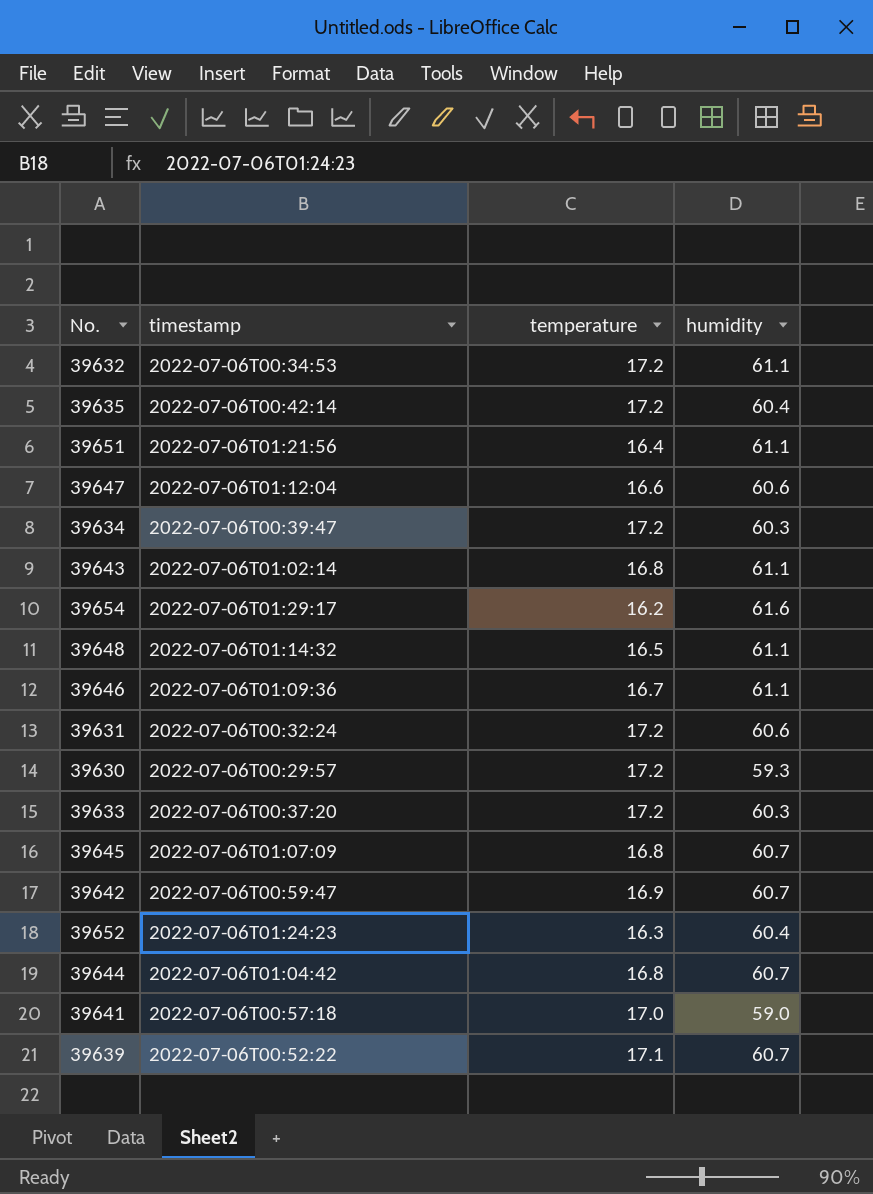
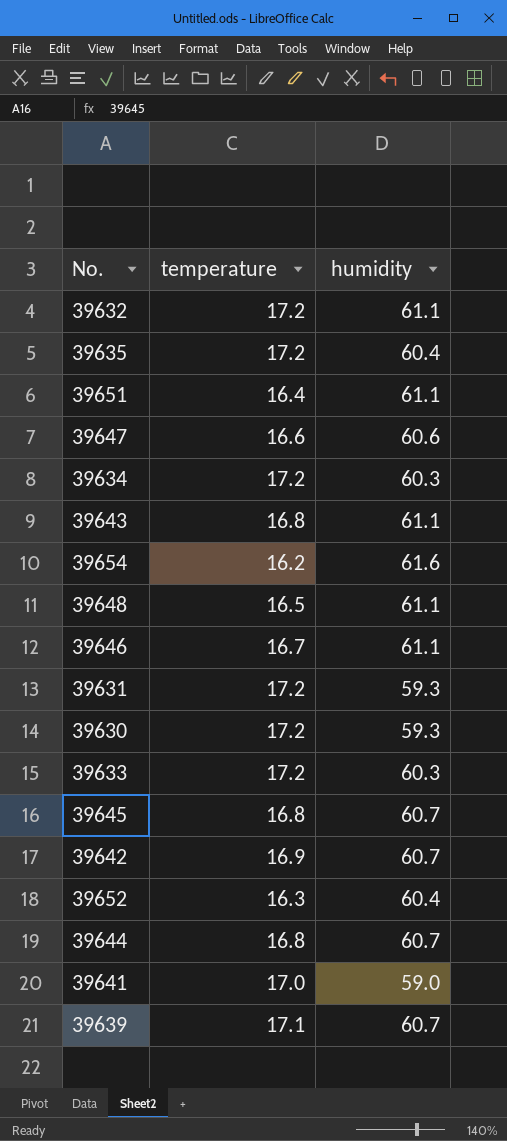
column timestamp | position: 2 -> none
39631 | humidity: 60.6 -> 59.3

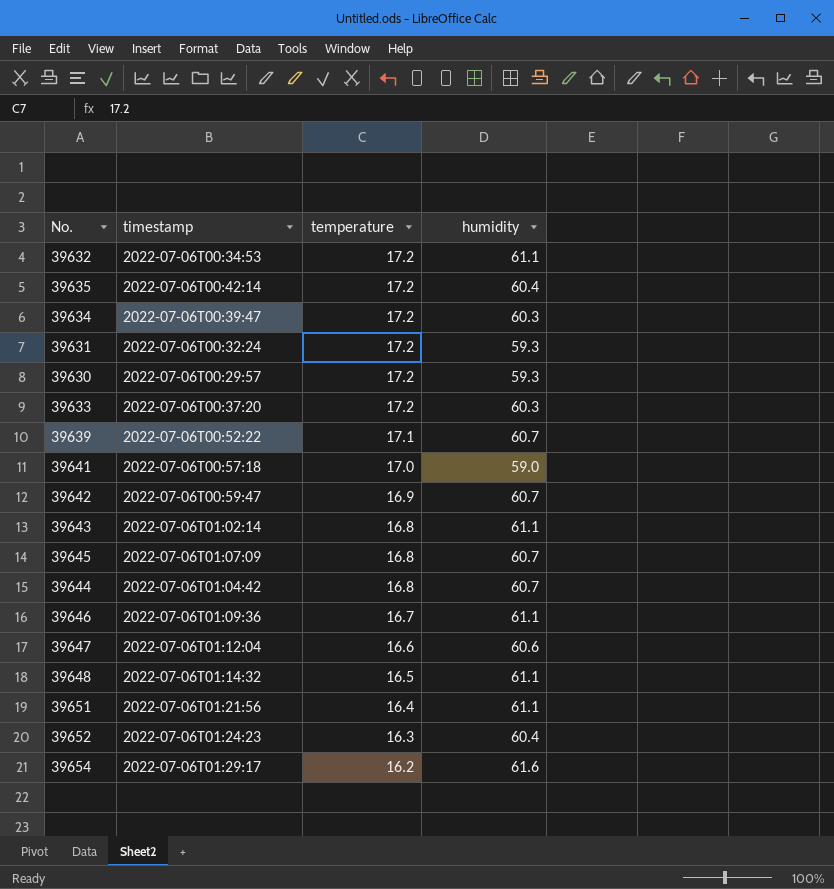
row order: none -> temperature descending
column timestamp | position: none -> 2

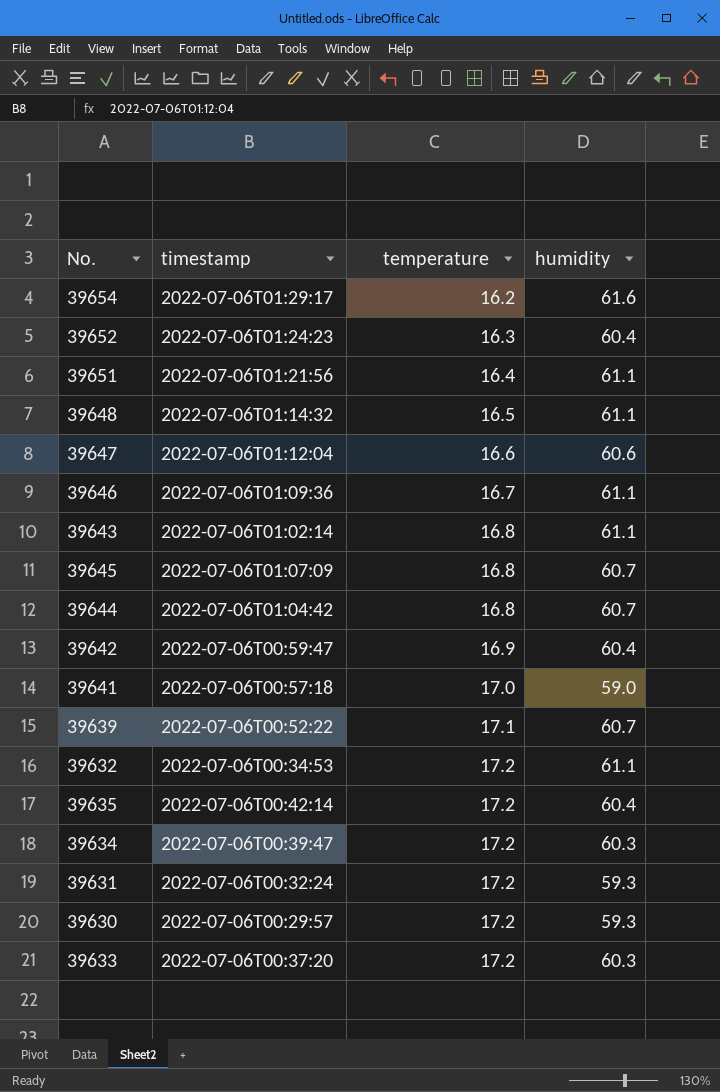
row order: temperature descending -> temperature ascending
39642 | humidity: 60.7 -> 60.4

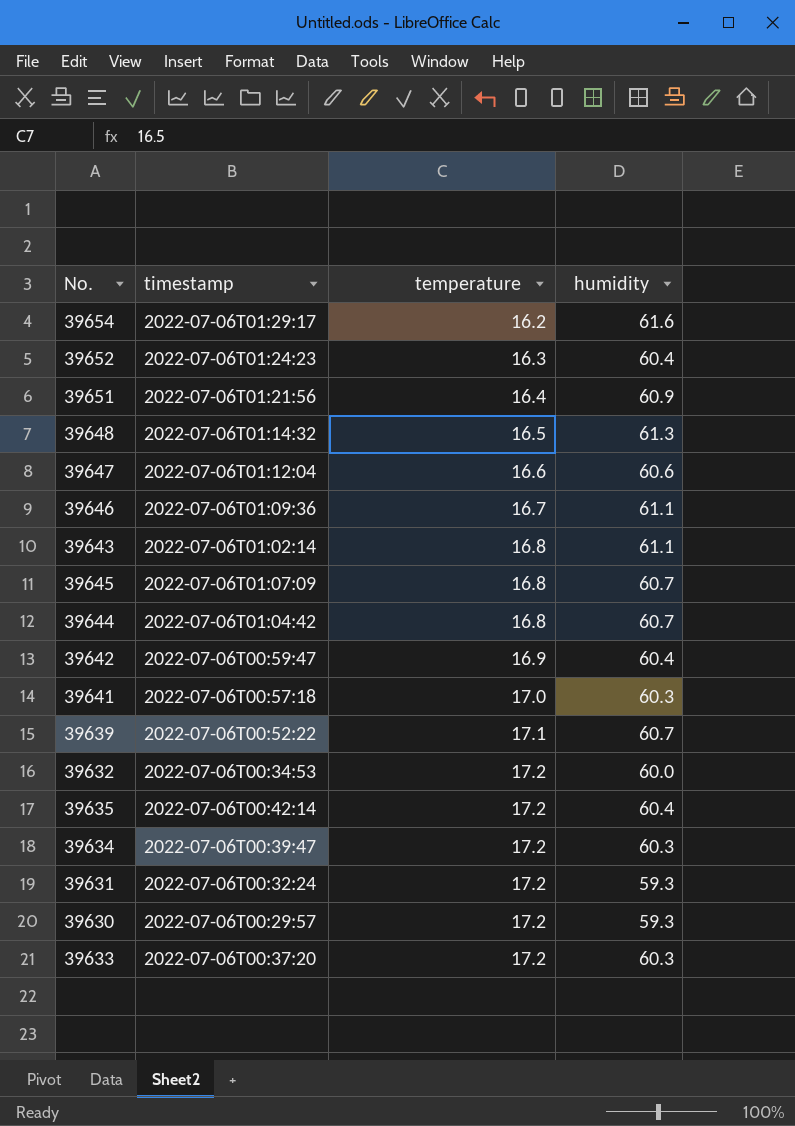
39651 | humidity: 61.1 -> 60.9
39648 | humidity: 61.1 -> 61.3
39641 | humidity: 59.0 -> 60.3
39632 | humidity: 61.1 -> 60.0

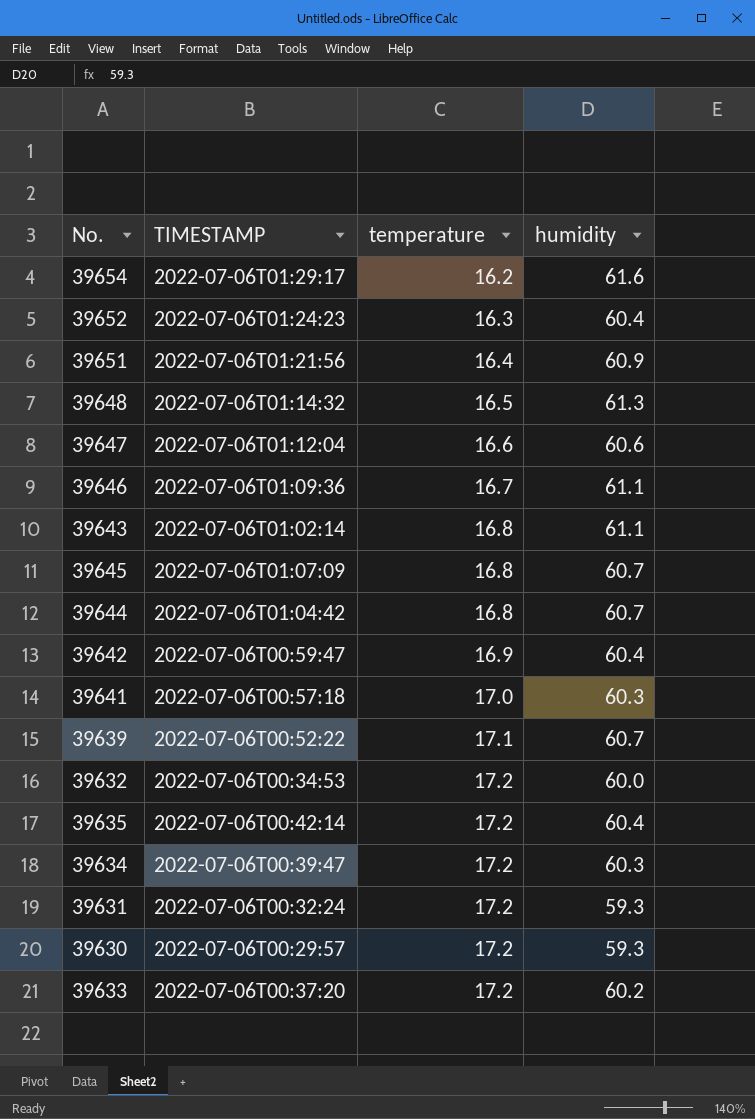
column name: timestamp -> TIMESTAMP
39633 | humidity: 60.3 -> 60.2

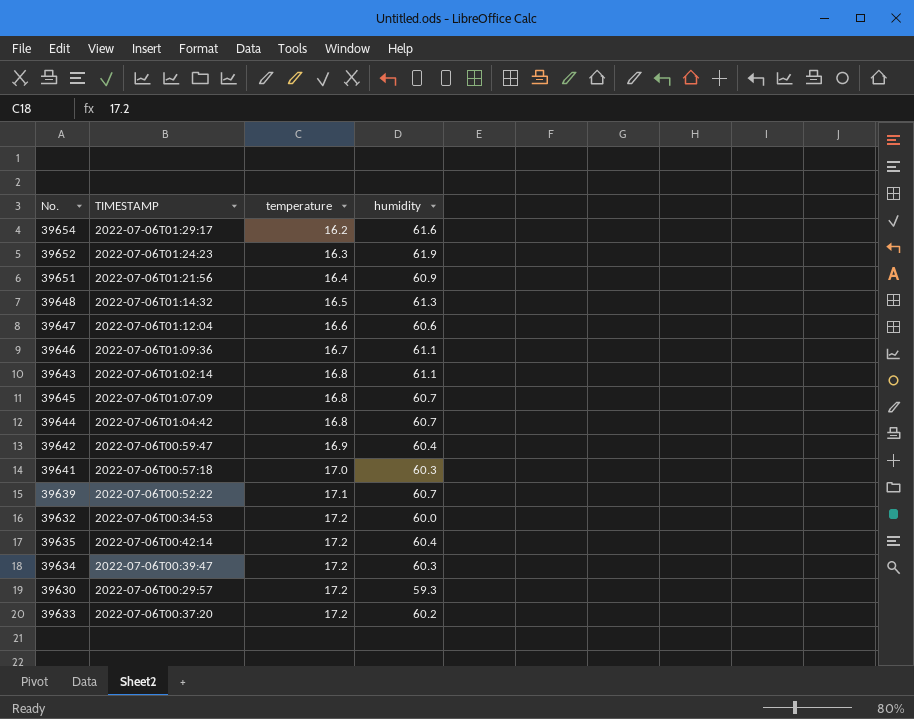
row 39631: 2022-07-06T00:32:24 | 17.2 | 59.3 -> none
39652 | humidity: 60.4 -> 61.9

